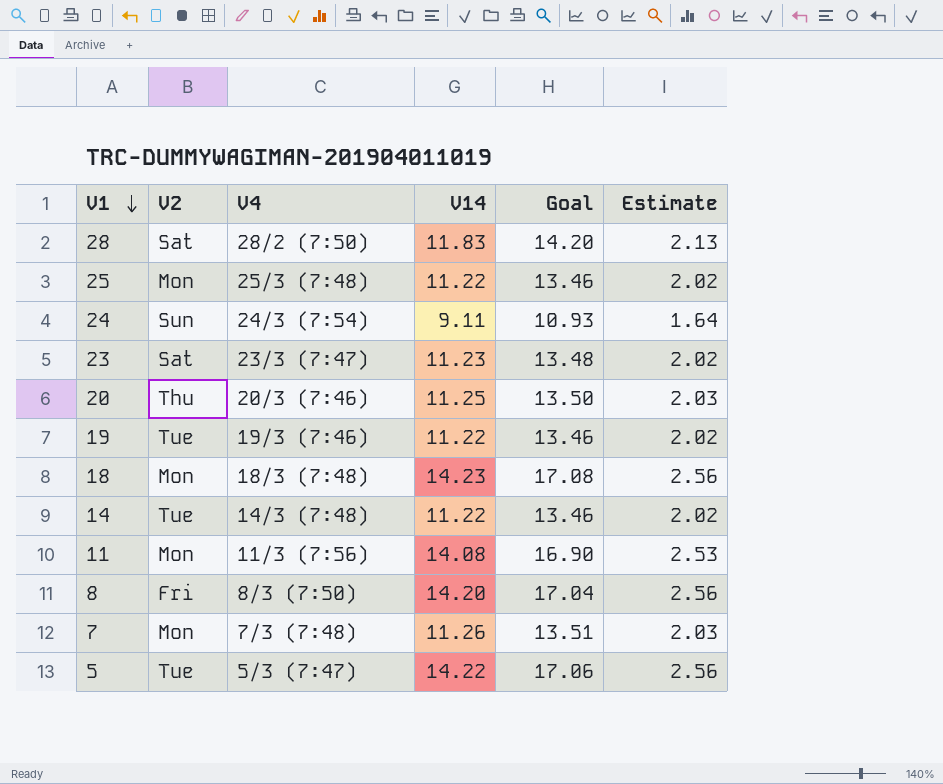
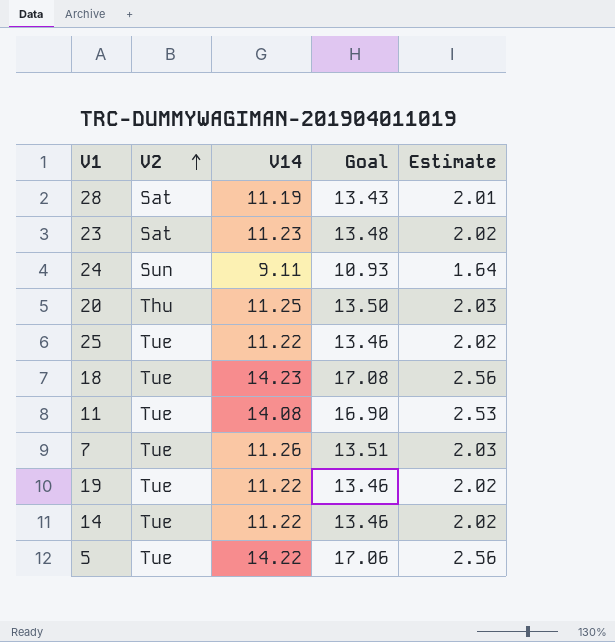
row order: V1 descending -> V2 ascending
column V4 | position: 3 -> none
row 8: Fri | 8/3 (7:50) | 14.20 | 17.04 | 2.56 -> none
28 | V14: 11.83 -> 11.19
28 | Goal: 14.20 -> 13.43
28 | Estimate: 2.13 -> 2.01
25 | V2: Mon -> Tue
18 | V2: Mon -> Tue
11 | V2: Mon -> Tue
7 | V2: Mon -> Tue

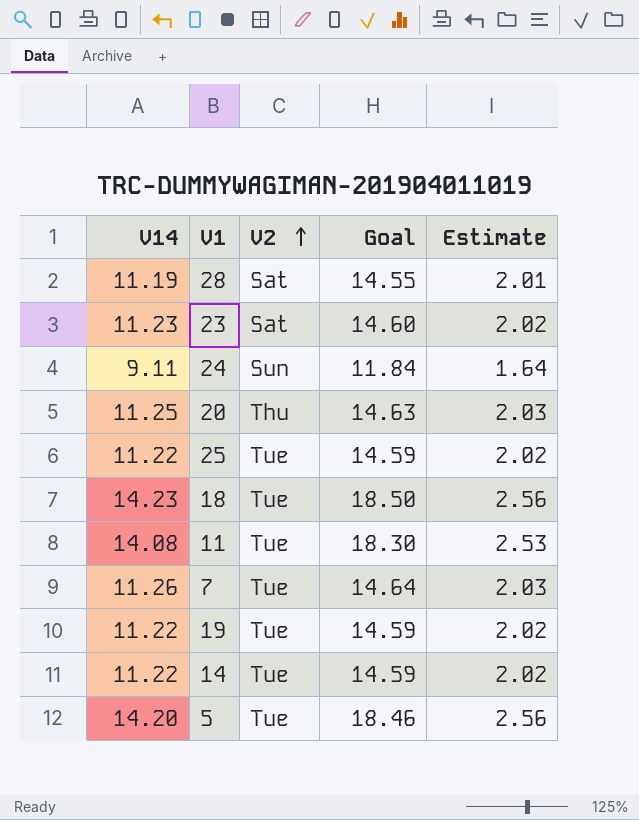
column V14 | position: 3 -> 1
column Goal | formula: [V14] * 1.2 -> [V14] * 1.3
5 | V14: 14.22 -> 14.20

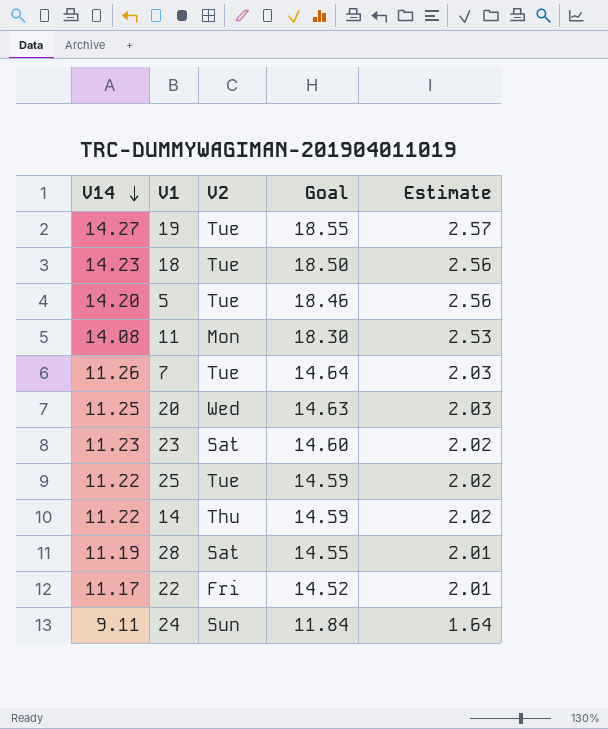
row order: V2 ascending -> V14 descending
19 | V14: 11.22 -> 14.27
19 | Goal: 14.59 -> 18.55
19 | Estimate: 2.02 -> 2.57
11 | V2: Tue -> Mon
20 | V2: Thu -> Wed
14 | V2: Tue -> Thu
row 22: none -> 11.17 | Fri | 14.52 | 2.01

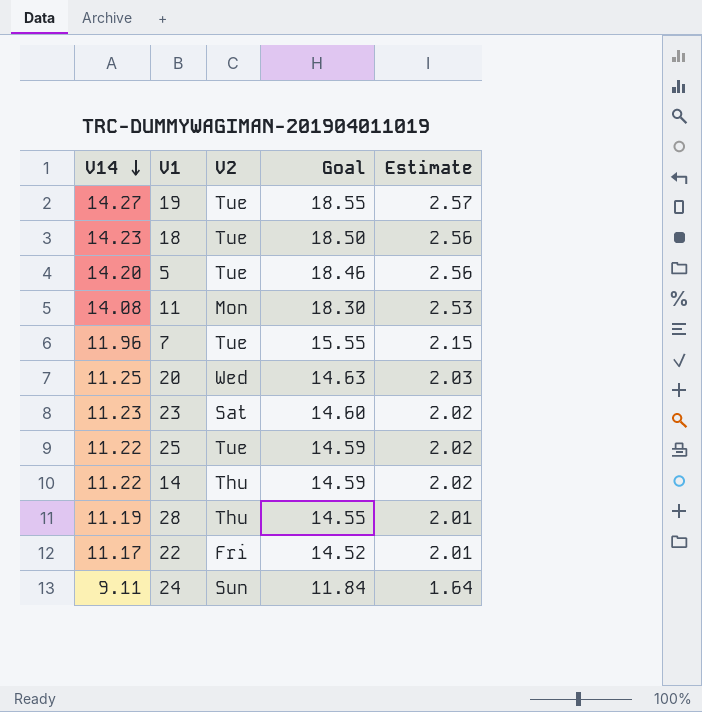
7 | V14: 11.26 -> 11.96
7 | Goal: 14.64 -> 15.55
7 | Estimate: 2.03 -> 2.15
28 | V2: Sat -> Thu

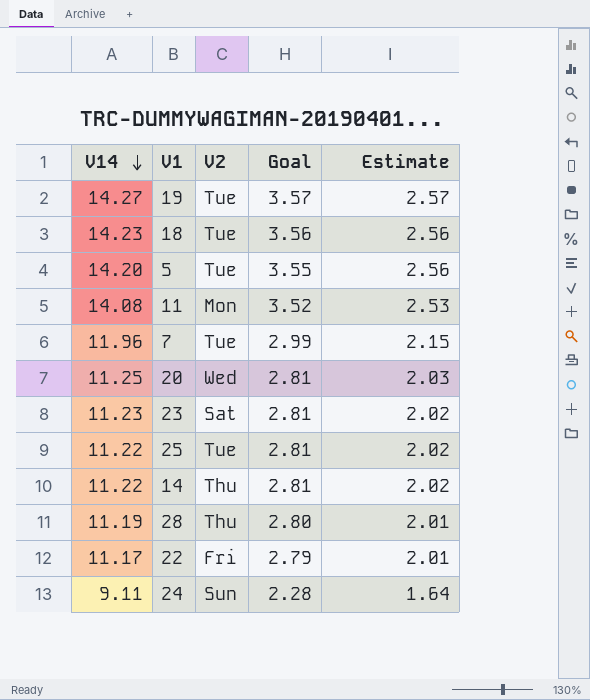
column Goal | formula: [V14] * 1.3 -> [V14] * 0.25

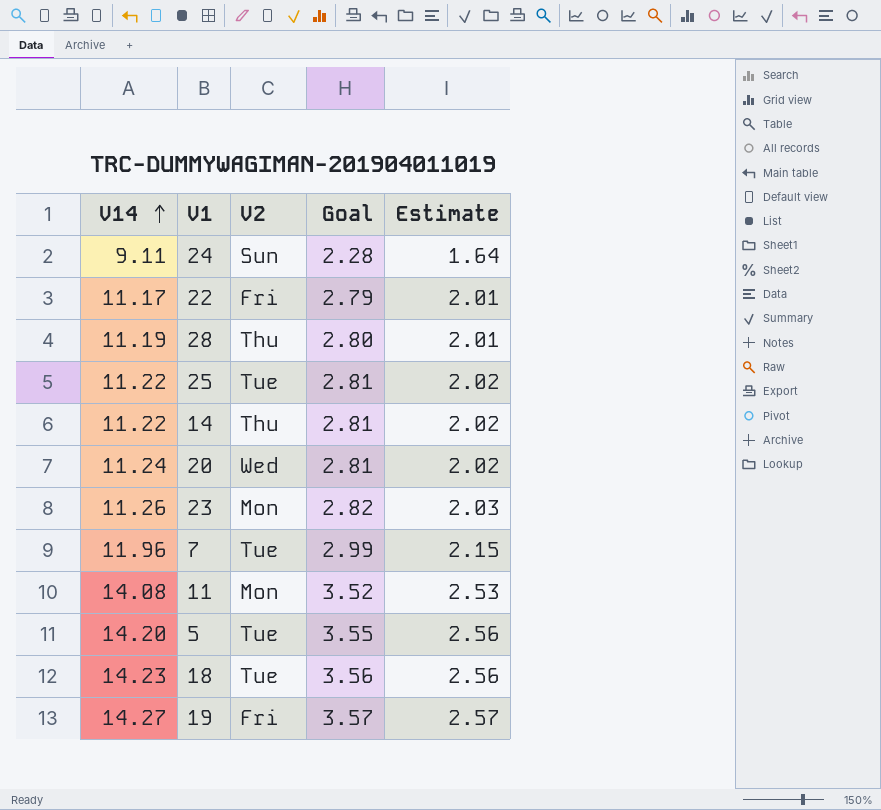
row order: V14 descending -> V14 ascending
20 | V14: 11.25 -> 11.24
20 | Estimate: 2.03 -> 2.02
23 | V14: 11.23 -> 11.26
23 | V2: Sat -> Mon
23 | Goal: 2.81 -> 2.82
23 | Estimate: 2.02 -> 2.03
19 | V2: Tue -> Fri

